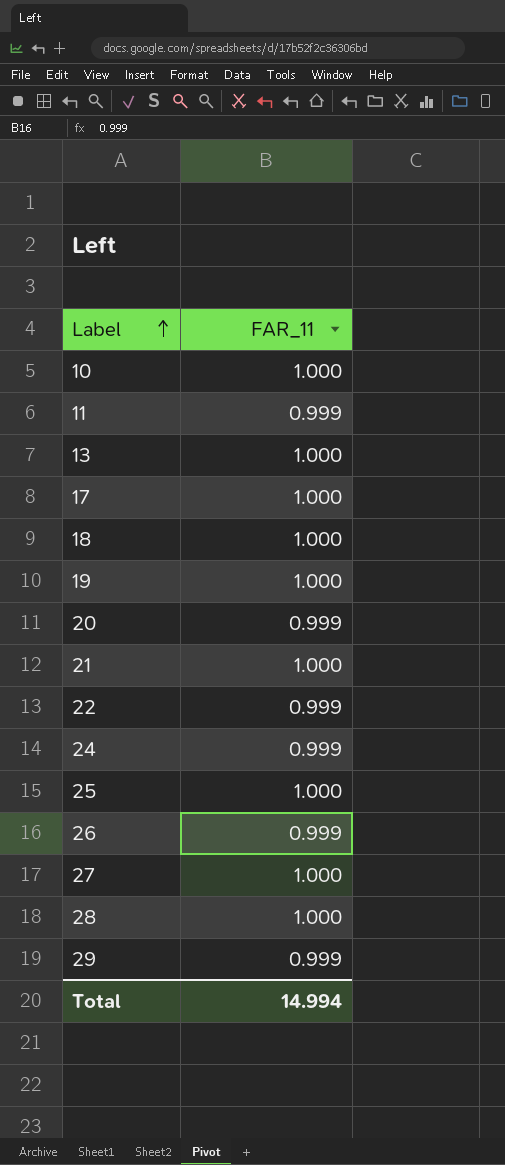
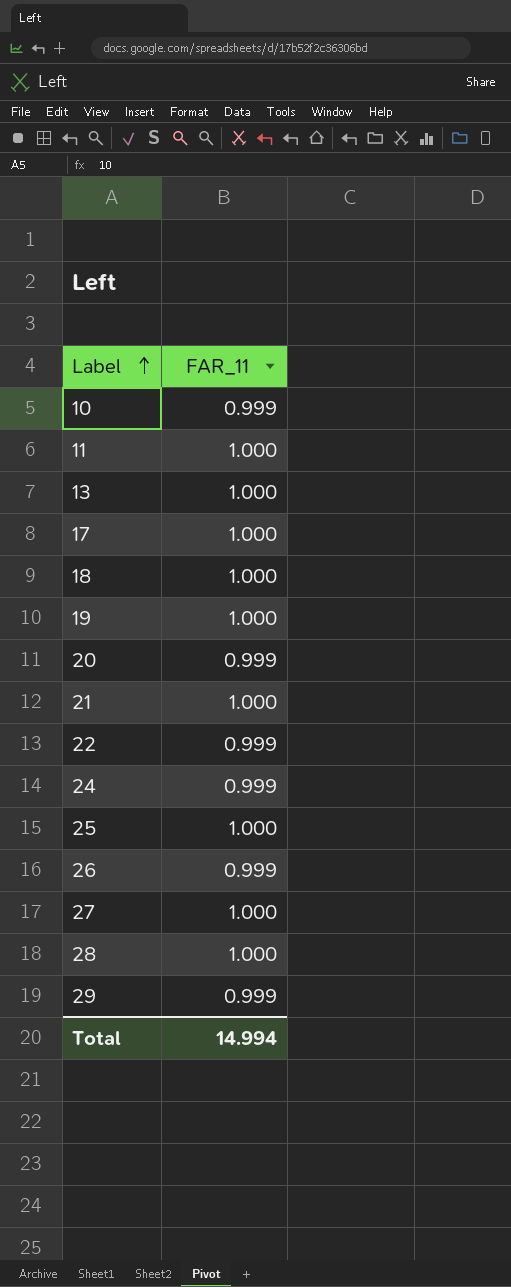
10 | FAR_11: 1.000 -> 0.999
11 | FAR_11: 0.999 -> 1.000

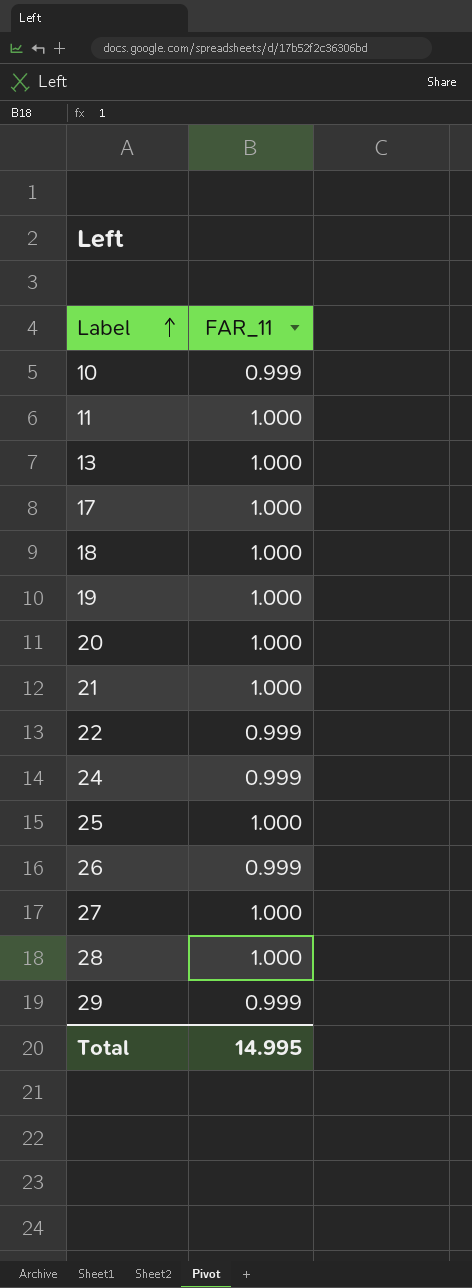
20 | FAR_11: 0.999 -> 1.000
Total | FAR_11: 14.994 -> 14.995

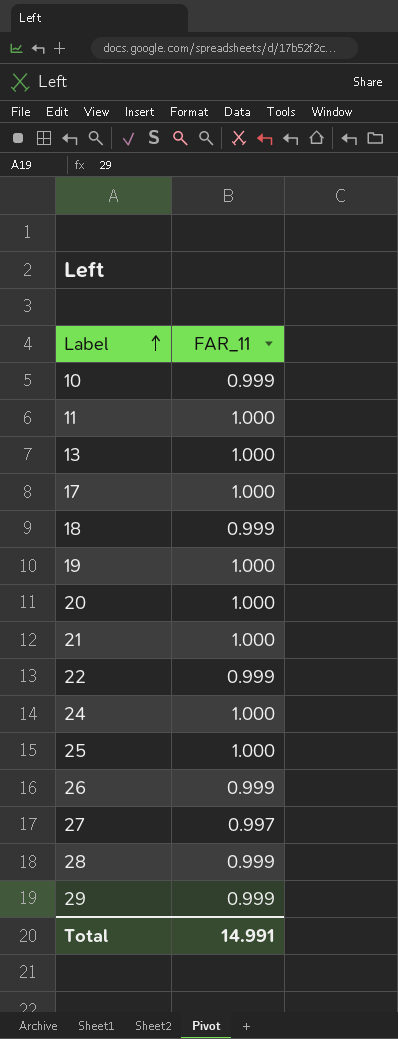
18 | FAR_11: 1.000 -> 0.999
24 | FAR_11: 0.999 -> 1.000
27 | FAR_11: 1.000 -> 0.997
28 | FAR_11: 1.000 -> 0.999
Total | FAR_11: 14.995 -> 14.991

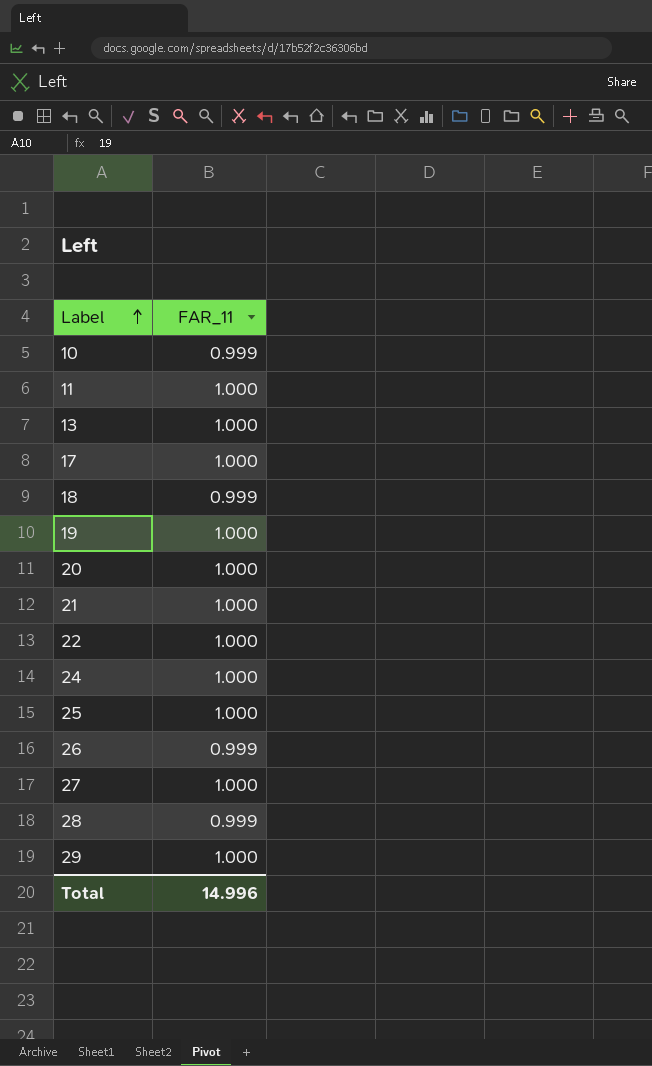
22 | FAR_11: 0.999 -> 1.000
27 | FAR_11: 0.997 -> 1.000
29 | FAR_11: 0.999 -> 1.000
Total | FAR_11: 14.991 -> 14.996

